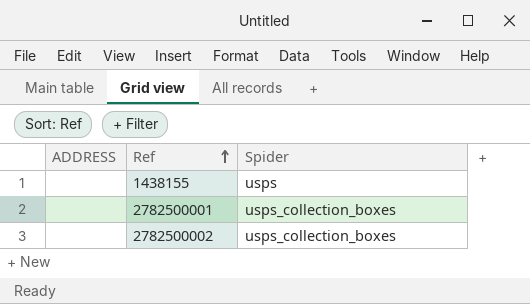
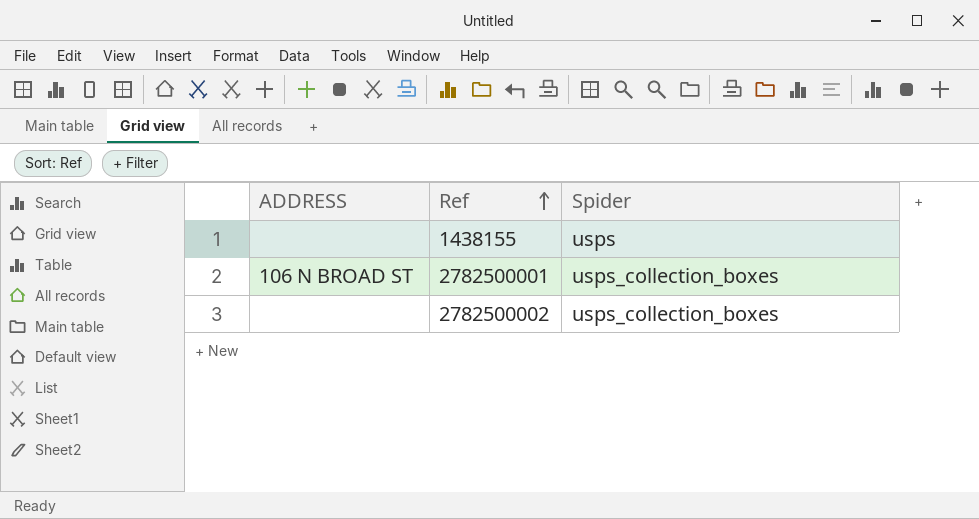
2782500001 | ADDRESS: none -> 106 N BROAD ST

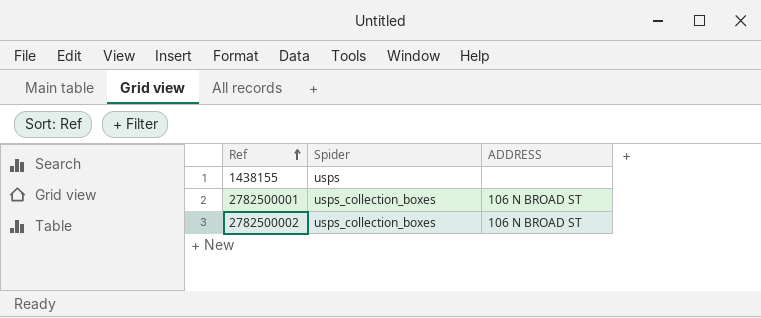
column ADDRESS | position: 1 -> 3
2782500002 | ADDRESS: none -> 106 N BROAD ST

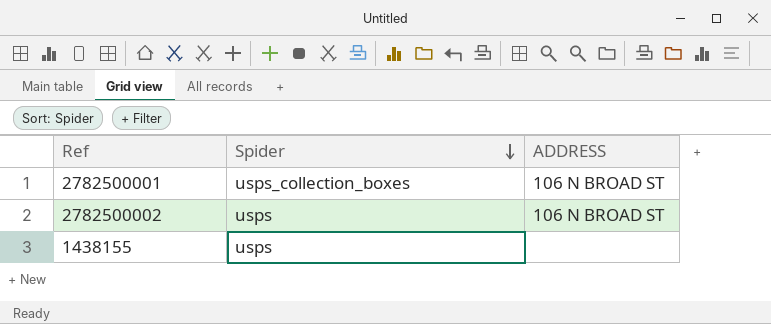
row order: Ref ascending -> Spider descending
2782500002 | Spider: usps_collection_boxes -> usps

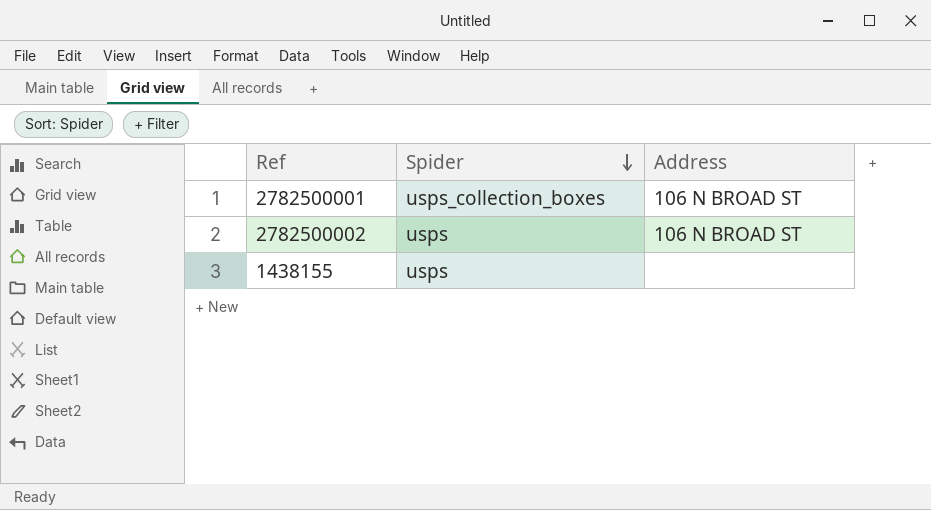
column name: ADDRESS -> Address

